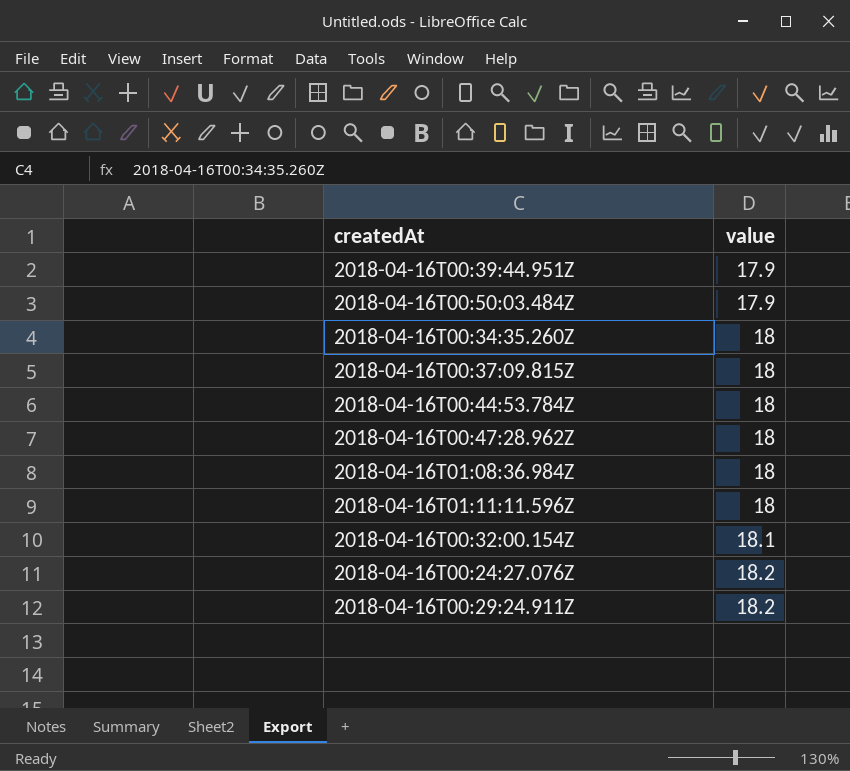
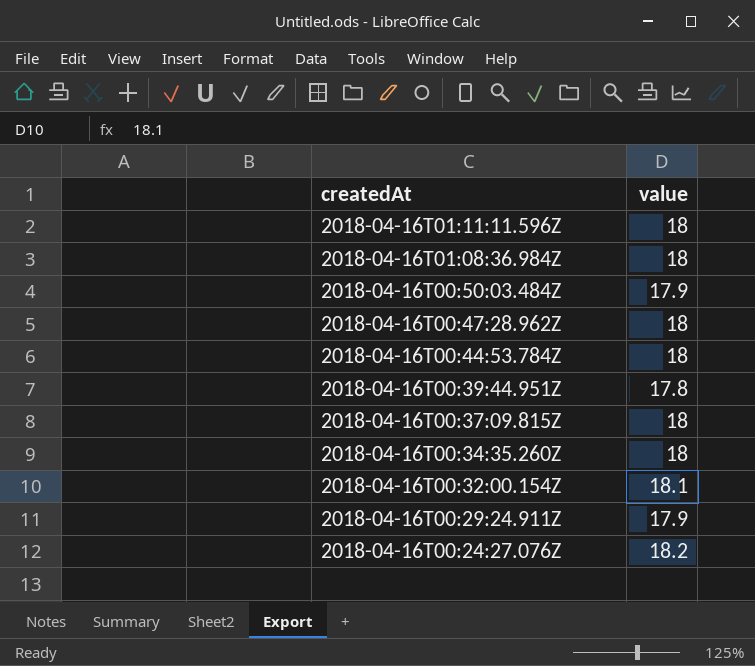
row order: value ascending -> createdAt descending
2018-04-16T00:39:44.951Z | value: 17.9 -> 17.8
2018-04-16T00:29:24.911Z | value: 18.2 -> 17.9

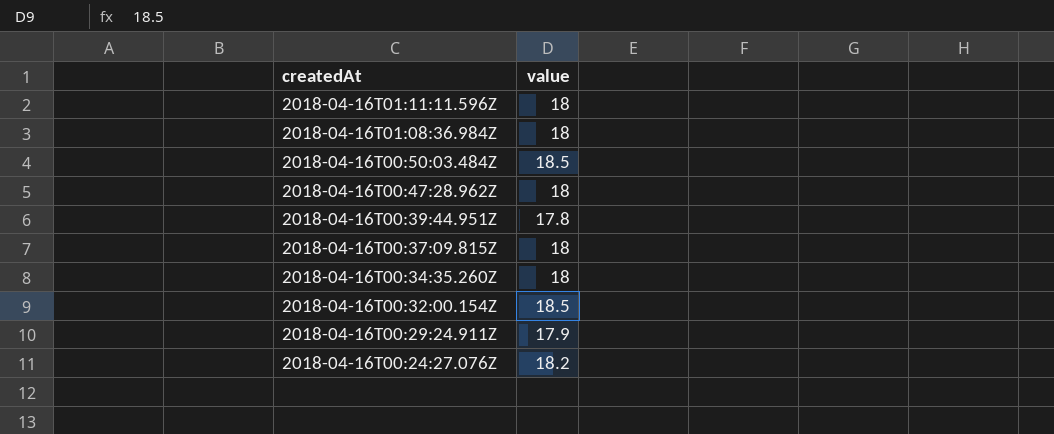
row 2018-04-16T00:44:53.784Z: 18 -> none
2018-04-16T00:50:03.484Z | value: 17.9 -> 18.5
2018-04-16T00:32:00.154Z | value: 18.1 -> 18.5

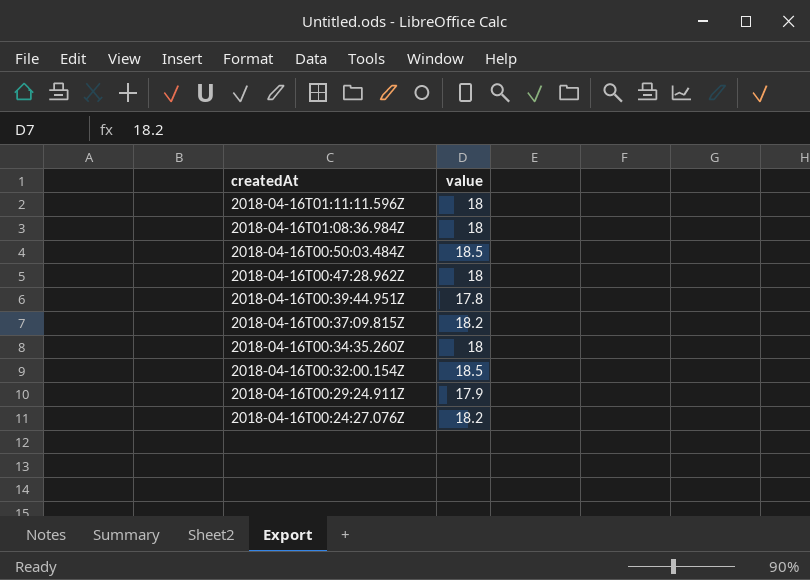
2018-04-16T00:37:09.815Z | value: 18 -> 18.2

